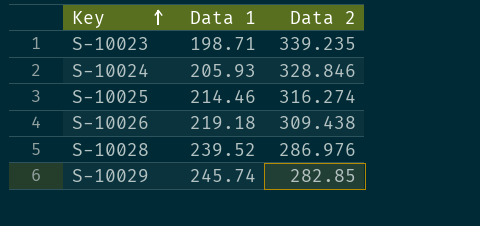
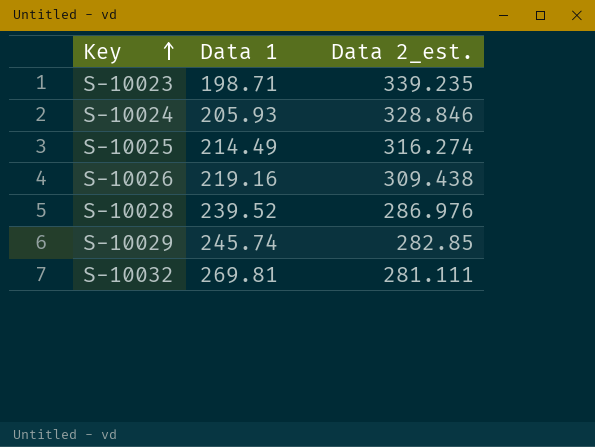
column name: Data 2 -> Data 2_est.
S-10025 | Data 1: 214.46 -> 214.49
S-10026 | Data 1: 219.18 -> 219.16
row S-10032: none -> 269.81 | 281.111

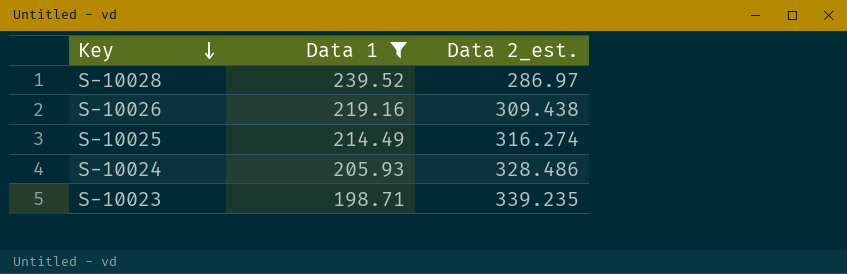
filter: none -> Data 1 <= 239.52
row order: Key ascending -> Key descending
S-10028 | Data 2_est.: 286.976 -> 286.97
S-10024 | Data 2_est.: 328.846 -> 328.486

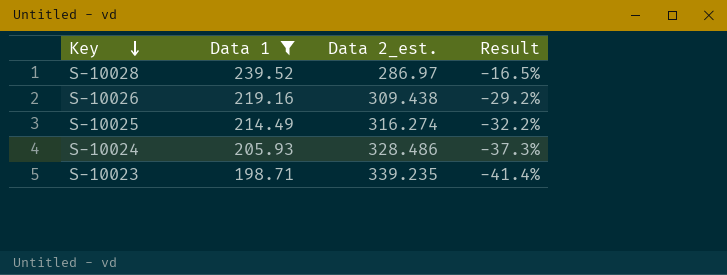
column Result | formula: none -> ([Data 1] - [Data 2_est.]) / [Data 2_est.]

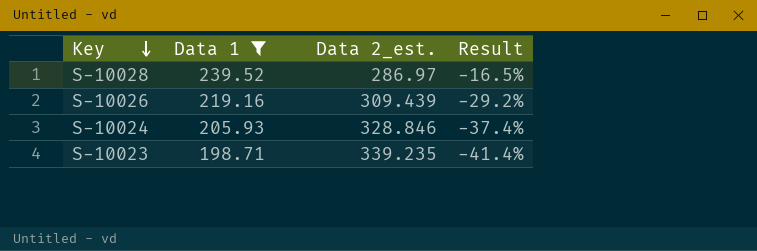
row S-10025: 214.49 | 316.274 | -32.2% -> none
S-10026 | Data 2_est.: 309.438 -> 309.439
S-10024 | Data 2_est.: 328.486 -> 328.846
S-10024 | Result: -37.3% -> -37.4%

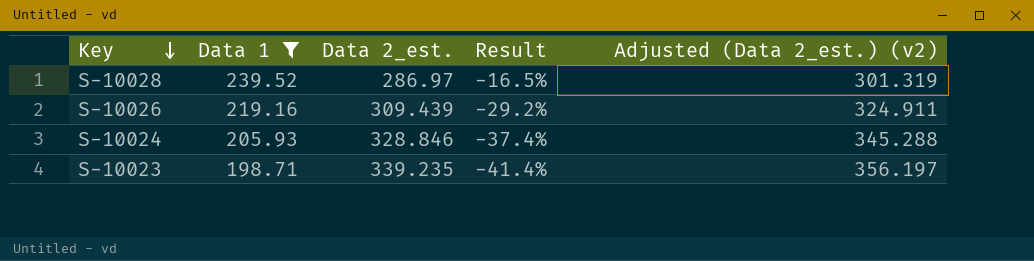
column Adjusted (Data 2_est.) (v2) | formula: none -> [Data 2_est.] * 1.05

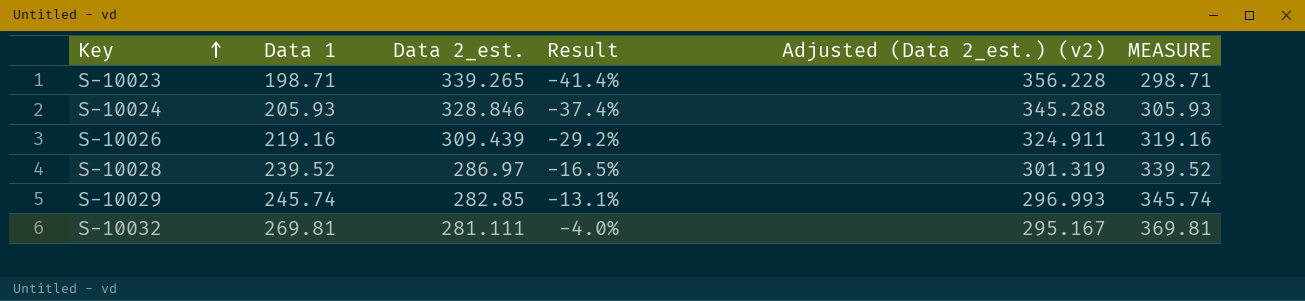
filter: Data 1 <= 239.52 -> none
row order: Key descending -> Key ascending
column MEASURE | formula: none -> [Data 1] + 100
S-10023 | Data 2_est.: 339.235 -> 339.265
S-10023 | Adjusted (Data 2_est.) (v2): 356.197 -> 356.228

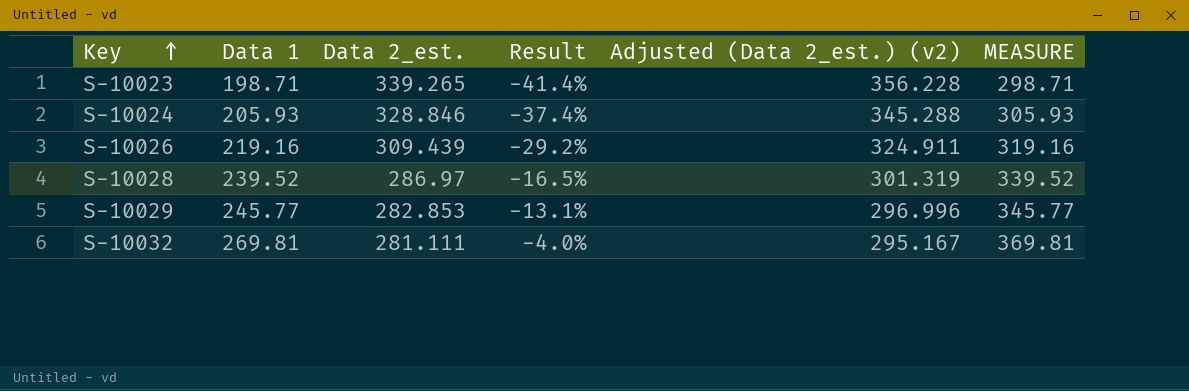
S-10029 | Data 1: 245.74 -> 245.77
S-10029 | Data 2_est.: 282.85 -> 282.853
S-10029 | Adjusted (Data 2_est.) (v2): 296.993 -> 296.996
S-10029 | MEASURE: 345.74 -> 345.77

